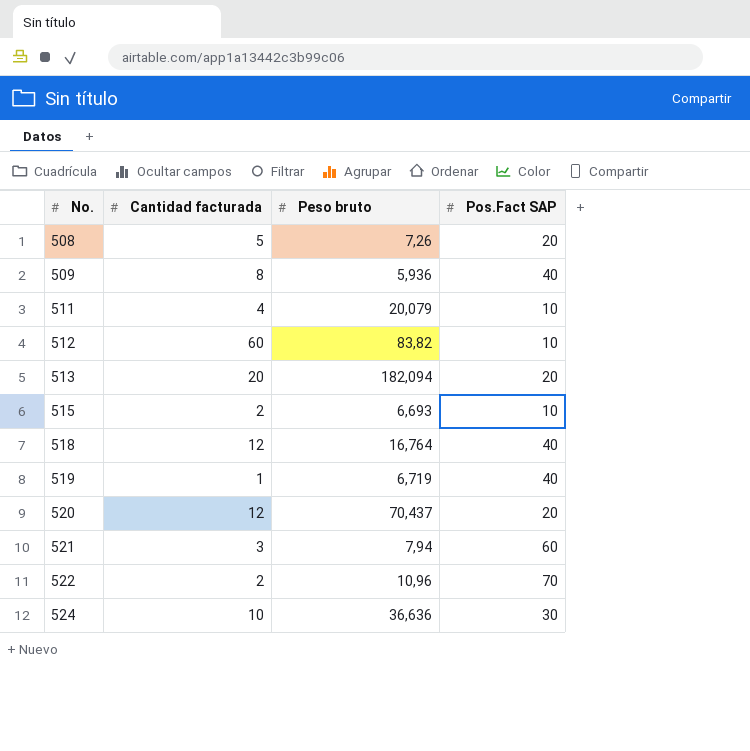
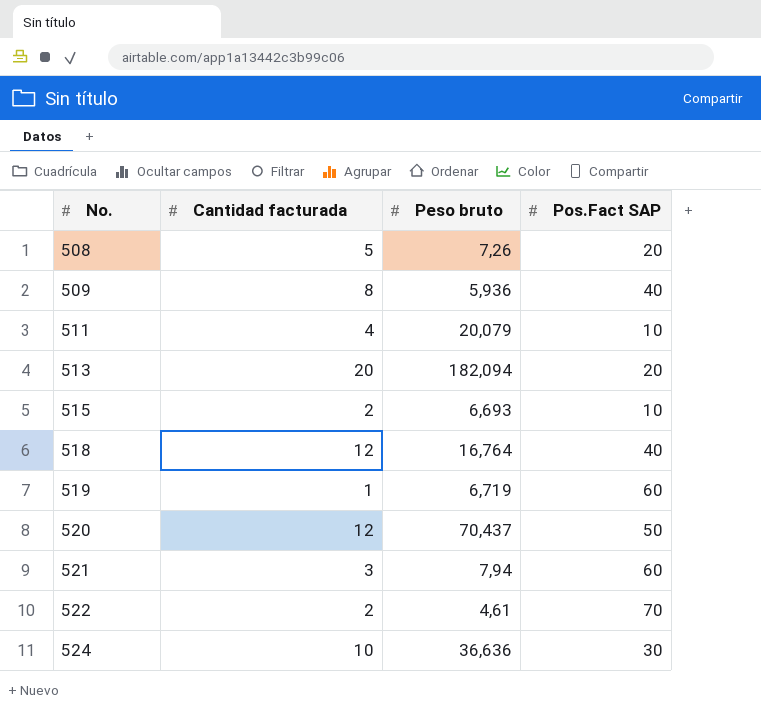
row 512: 60 | 83,82 | 10 -> none
519 | Pos.Fact SAP: 40 -> 60
520 | Pos.Fact SAP: 20 -> 50
522 | Peso bruto: 10,96 -> 4,61

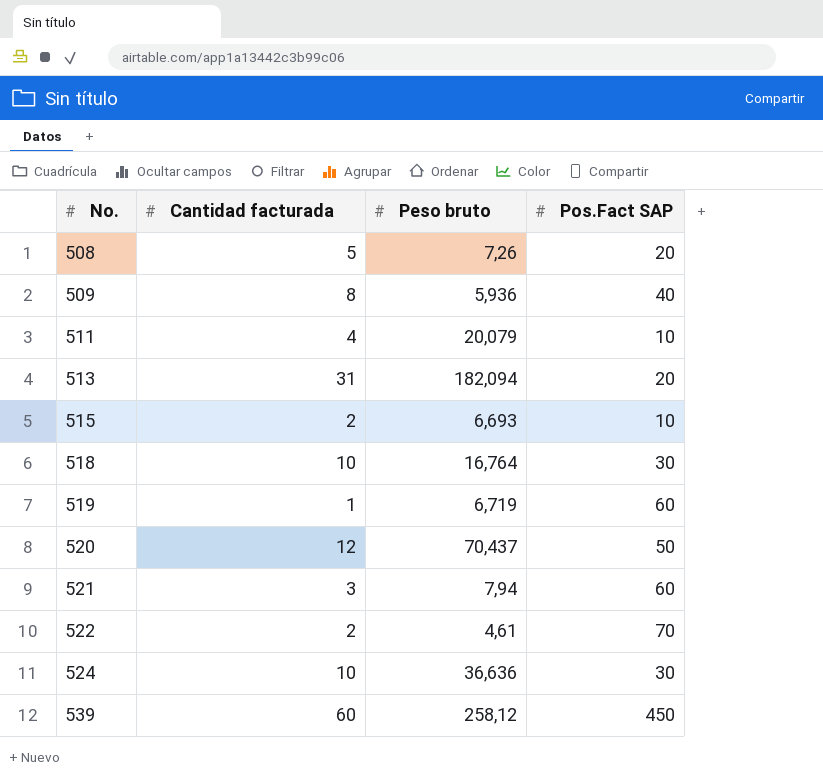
513 | Cantidad facturada: 20 -> 31
518 | Cantidad facturada: 12 -> 10
518 | Pos.Fact SAP: 40 -> 30
row 539: none -> 60 | 258,12 | 450

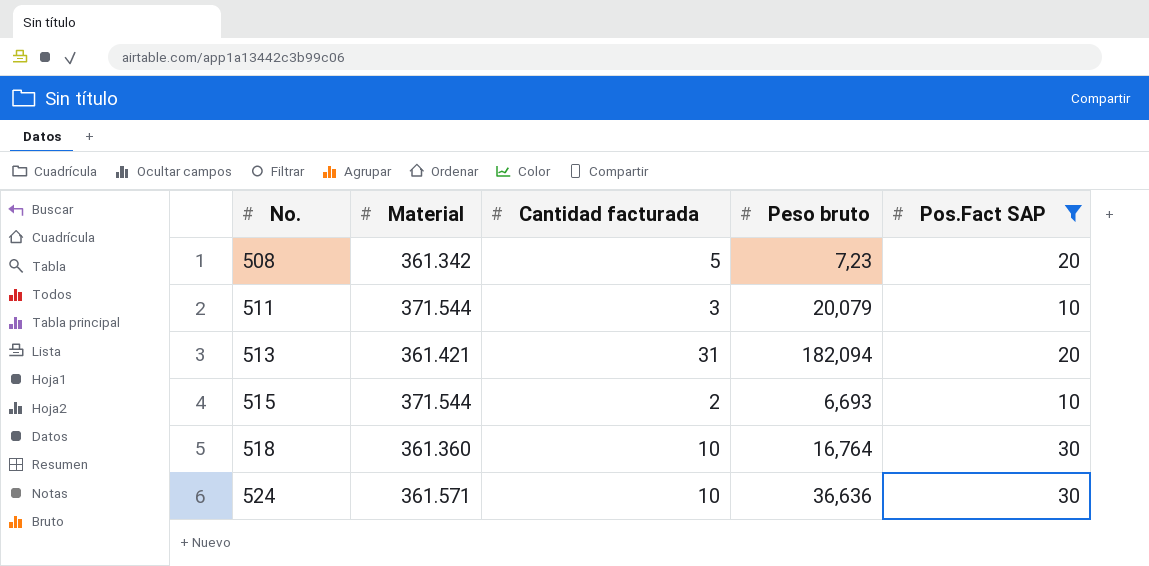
filter: none -> Pos.Fact SAP <= 30
column Material | position: none -> 2
508 | Peso bruto: 7,26 -> 7,23
511 | Cantidad facturada: 4 -> 3

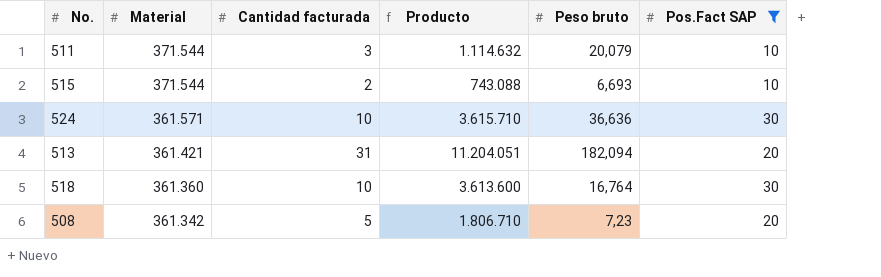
row order: No. ascending -> Material descending
column Producto | formula: none -> [Material] * [Cantidad facturada]

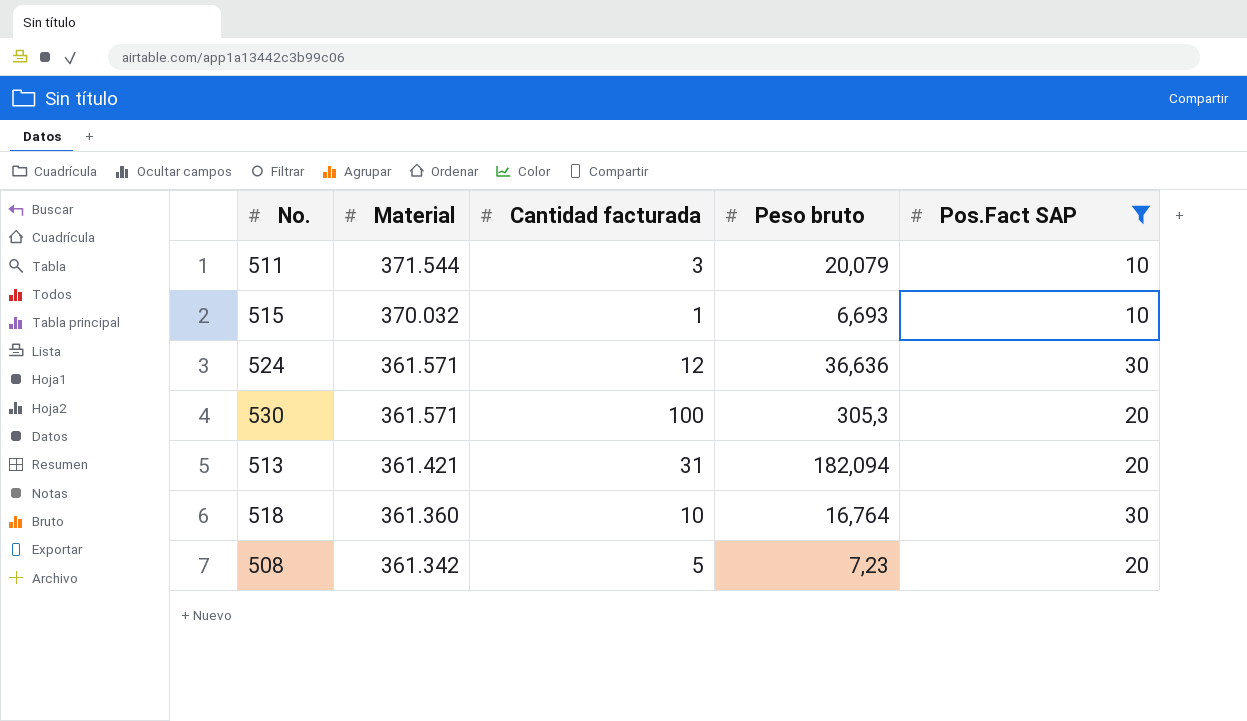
column Producto | formula: [Material] * [Cantidad facturada] -> none
515 | Material: 371.544 -> 370.032
515 | Cantidad facturada: 2 -> 1
524 | Cantidad facturada: 10 -> 12
row 530: none -> 361.571 | 100 | 305,3 | 20

